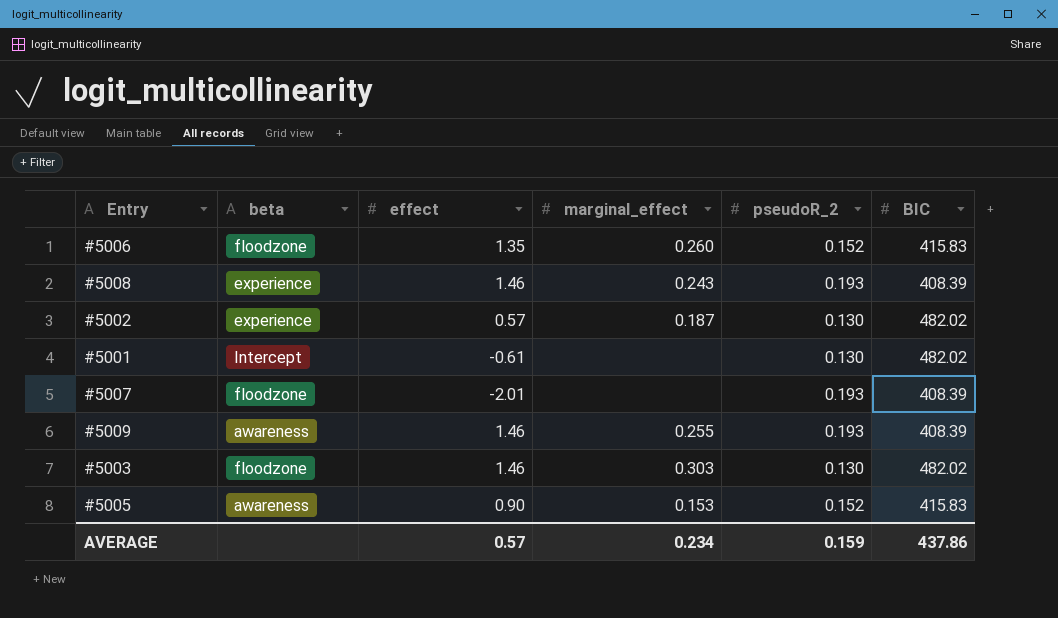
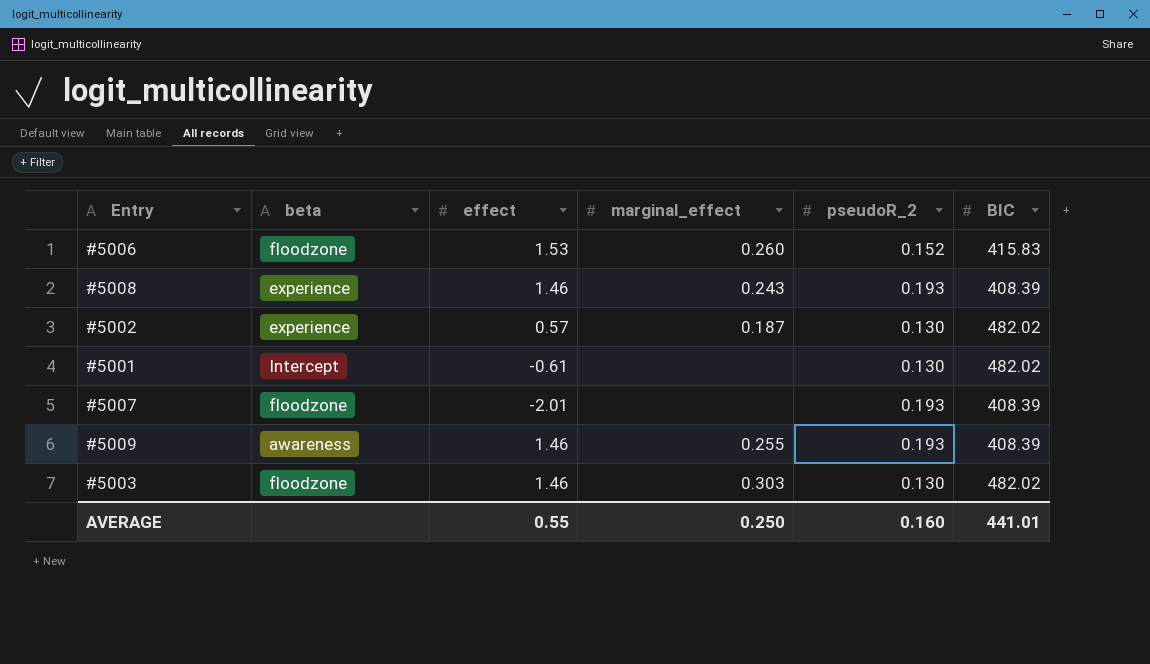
row #5005: awareness | 0.90 | 0.153 | 0.152 | 415.83 -> none
#5006 | effect: 1.35 -> 1.53
AVERAGE | effect: 0.57 -> 0.55
AVERAGE | marginal_effect: 0.234 -> 0.250
AVERAGE | pseudoR_2: 0.159 -> 0.160
AVERAGE | BIC: 437.86 -> 441.01

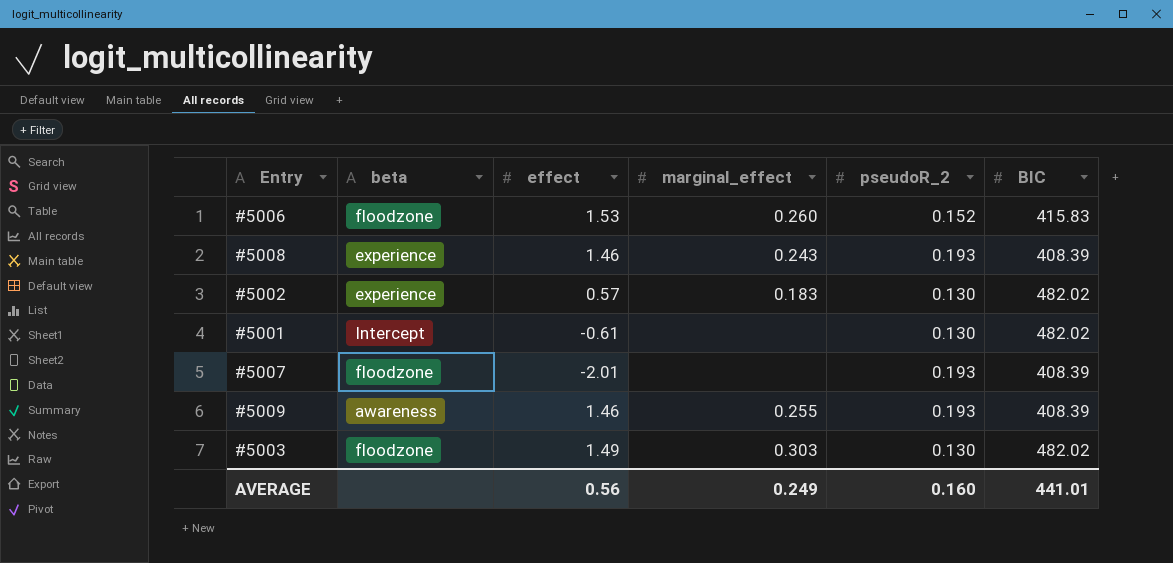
#5002 | marginal_effect: 0.187 -> 0.183
#5003 | effect: 1.46 -> 1.49
AVERAGE | effect: 0.55 -> 0.56
AVERAGE | marginal_effect: 0.250 -> 0.249

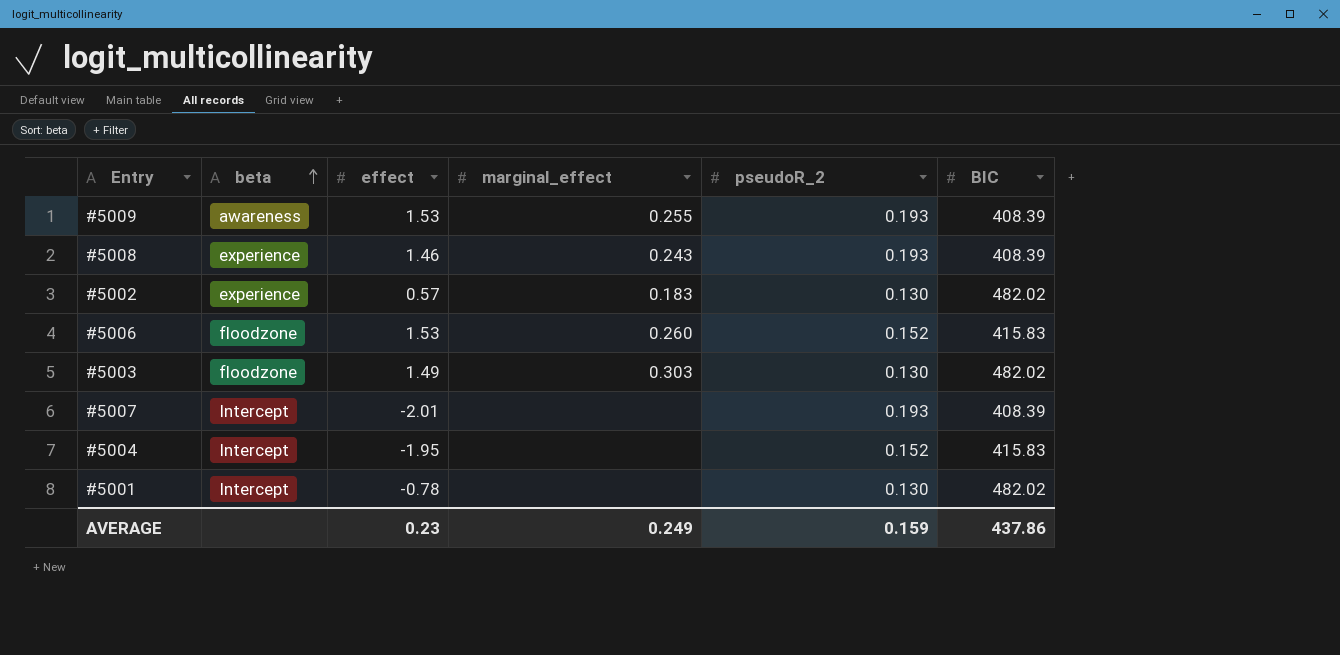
row order: none -> beta ascending
#5009 | effect: 1.46 -> 1.53
#5007 | beta: floodzone -> Intercept
row #5004: none -> Intercept | -1.95 | none | 0.152 | 415.83
#5001 | effect: -0.61 -> -0.78
AVERAGE | effect: 0.56 -> 0.23
AVERAGE | pseudoR_2: 0.160 -> 0.159
AVERAGE | BIC: 441.01 -> 437.86

